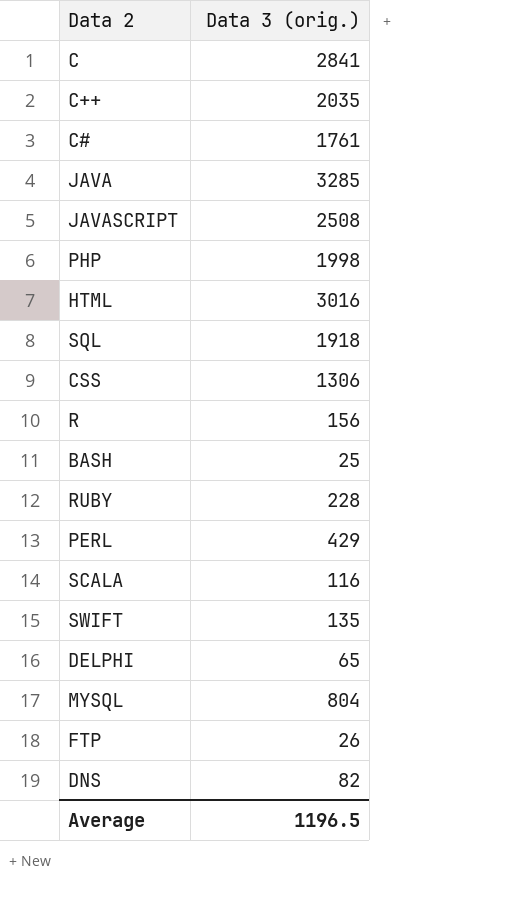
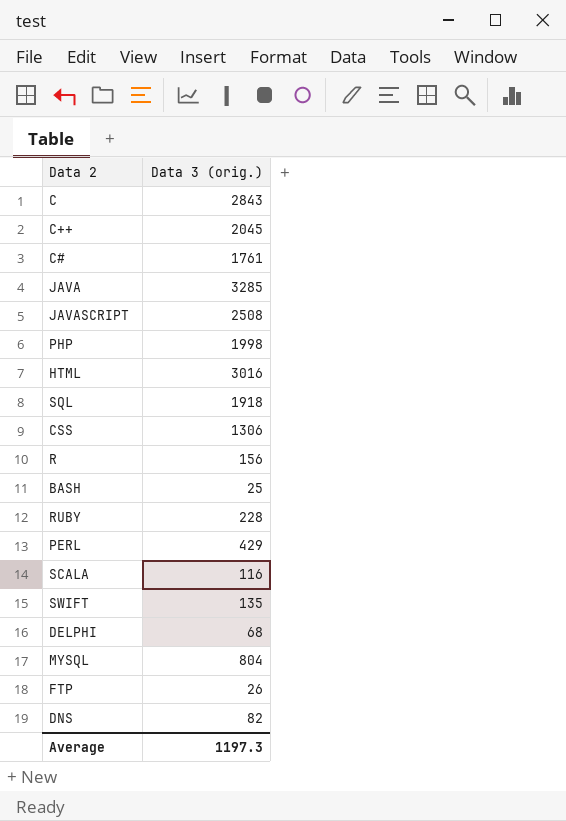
C | Data 3 (orig.): 2841 -> 2843
C++ | Data 3 (orig.): 2035 -> 2045
DELPHI | Data 3 (orig.): 65 -> 68
Average | Data 3 (orig.): 1196.5 -> 1197.3

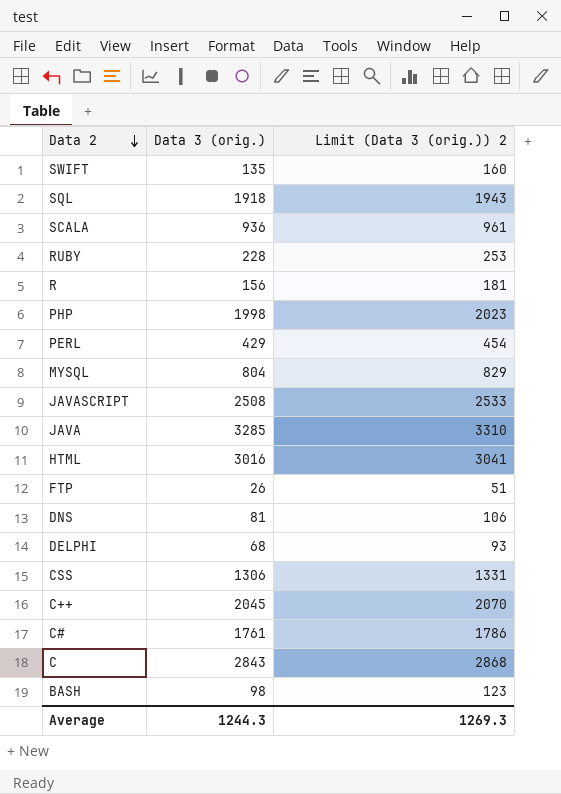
row order: none -> Data 2 descending
column Limit (Data 3 (orig.)) 2 | formula: none -> [Data 3 (orig.)] + 25
SCALA | Data 3 (orig.): 116 -> 936
DNS | Data 3 (orig.): 82 -> 81
BASH | Data 3 (orig.): 25 -> 98
Average | Data 3 (orig.): 1197.3 -> 1244.3

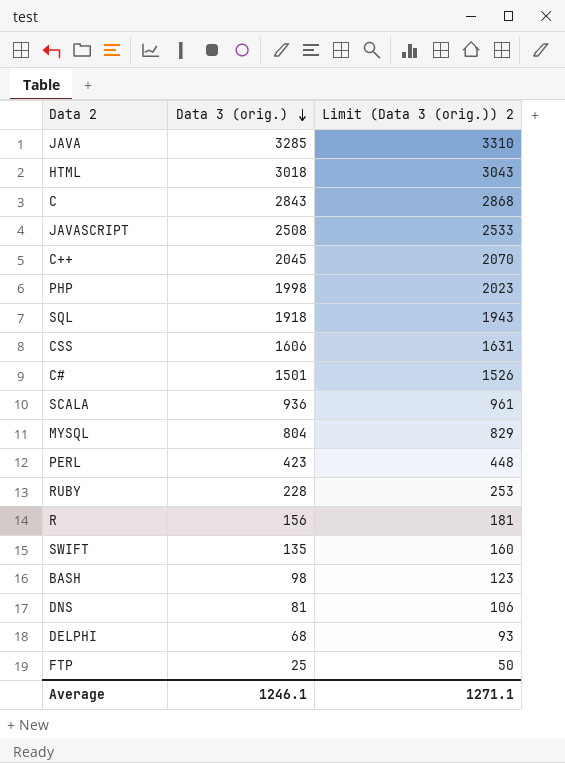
row order: Data 2 descending -> Data 3 (orig.) descending
HTML | Data 3 (orig.): 3016 -> 3018
HTML | Limit (Data 3 (orig.)) 2: 3041 -> 3043
CSS | Data 3 (orig.): 1306 -> 1606
CSS | Limit (Data 3 (orig.)) 2: 1331 -> 1631
C# | Data 3 (orig.): 1761 -> 1501
C# | Limit (Data 3 (orig.)) 2: 1786 -> 1526
PERL | Data 3 (orig.): 429 -> 423
PERL | Limit (Data 3 (orig.)) 2: 454 -> 448
FTP | Data 3 (orig.): 26 -> 25
FTP | Limit (Data 3 (orig.)) 2: 51 -> 50
Average | Data 3 (orig.): 1244.3 -> 1246.1
Average | Limit (Data 3 (orig.)) 2: 1269.3 -> 1271.1

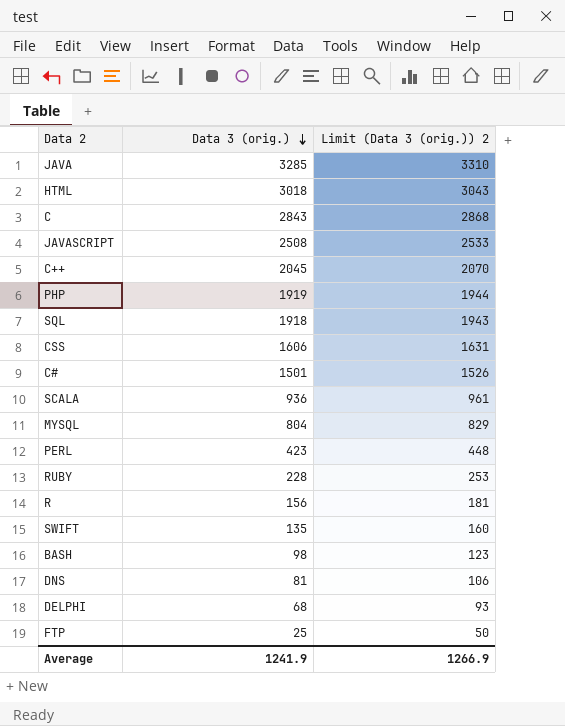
PHP | Data 3 (orig.): 1998 -> 1919
PHP | Limit (Data 3 (orig.)) 2: 2023 -> 1944
Average | Data 3 (orig.): 1246.1 -> 1241.9
Average | Limit (Data 3 (orig.)) 2: 1271.1 -> 1266.9

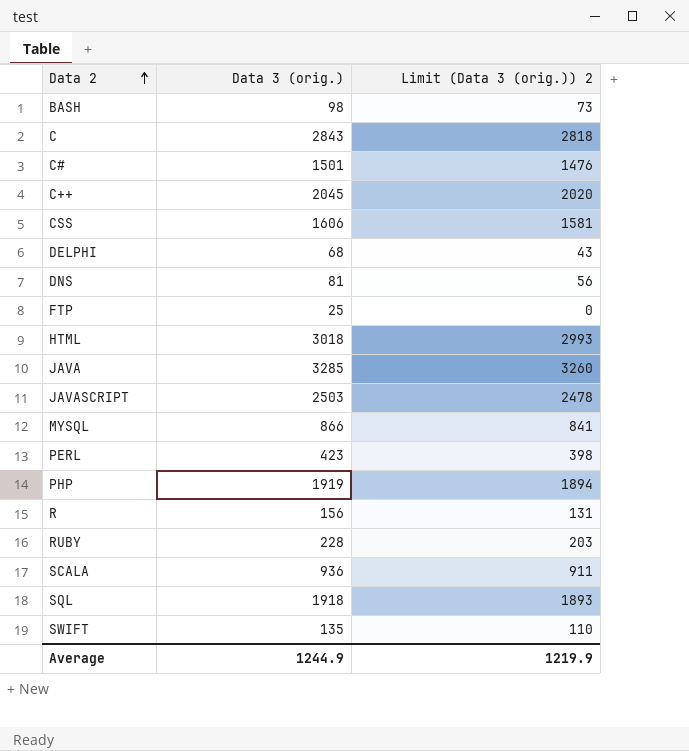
row order: Data 3 (orig.) descending -> Data 2 ascending
column Limit (Data 3 (orig.)) 2 | formula: [Data 3 (orig.)] + 25 -> [Data 3 (orig.)] - 25
JAVASCRIPT | Data 3 (orig.): 2508 -> 2503
MYSQL | Data 3 (orig.): 804 -> 866
Average | Data 3 (orig.): 1241.9 -> 1244.9
Average | Limit (Data 3 (orig.)) 2: 1266.9 -> 1219.9

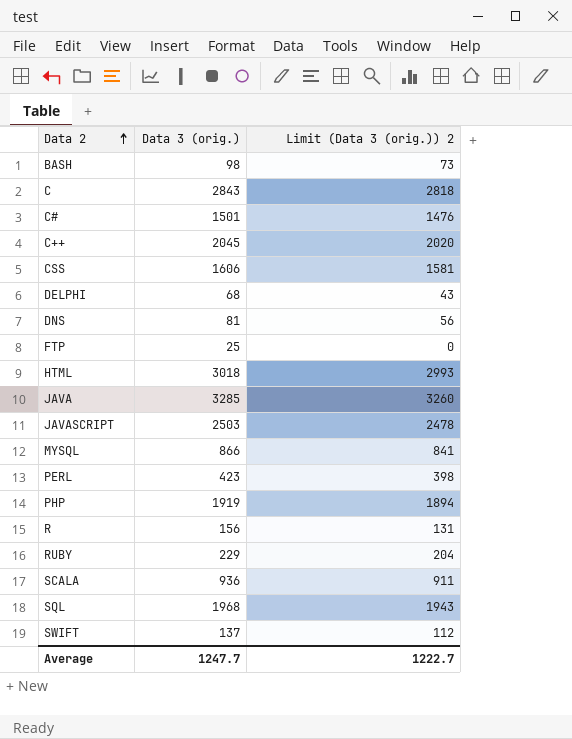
RUBY | Data 3 (orig.): 228 -> 229
RUBY | Limit (Data 3 (orig.)) 2: 203 -> 204
SQL | Data 3 (orig.): 1918 -> 1968
SQL | Limit (Data 3 (orig.)) 2: 1893 -> 1943
SWIFT | Data 3 (orig.): 135 -> 137
SWIFT | Limit (Data 3 (orig.)) 2: 110 -> 112
Average | Data 3 (orig.): 1244.9 -> 1247.7
Average | Limit (Data 3 (orig.)) 2: 1219.9 -> 1222.7

